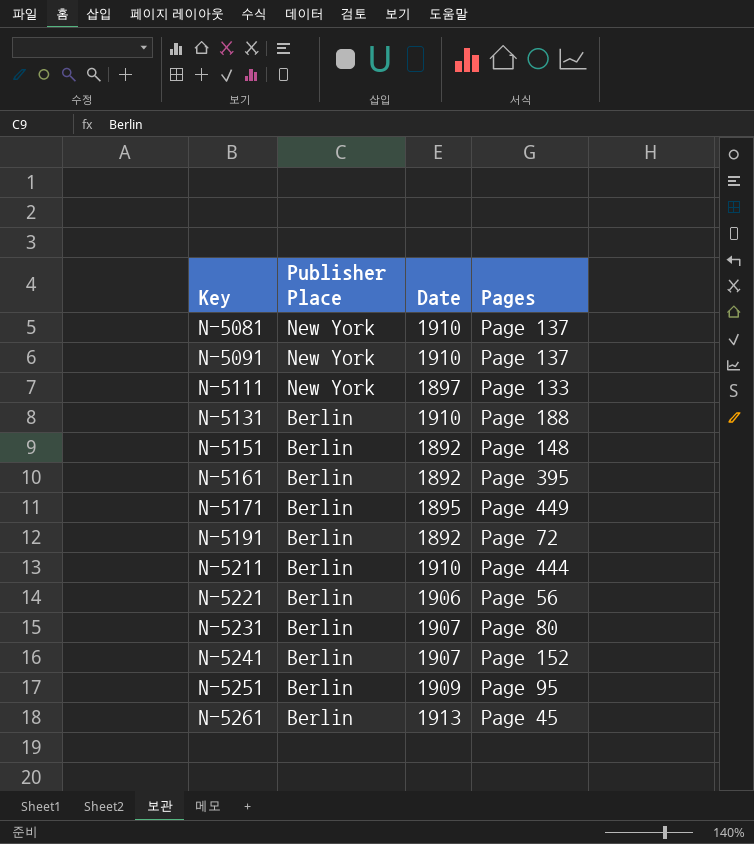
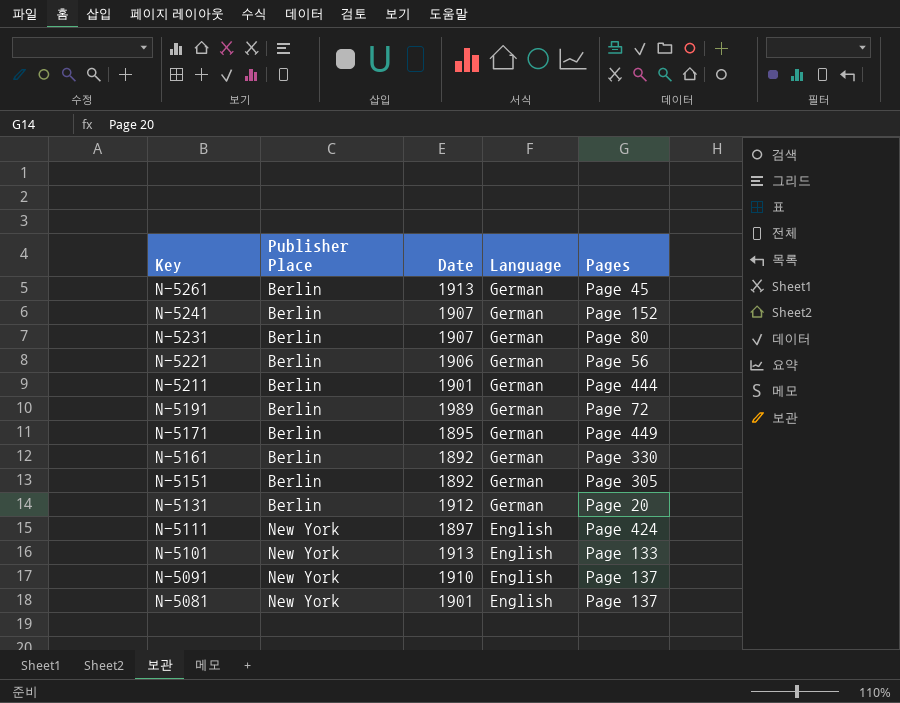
row order: Key ascending -> Key descending
column Language | position: none -> 4
row N-5251: Berlin | 1909 | Page 95 -> none
N-5211 | Date: 1910 -> 1901
N-5191 | Date: 1892 -> 1989
N-5161 | Pages: Page 395 -> Page 330
N-5151 | Pages: Page 148 -> Page 305
N-5131 | Date: 1910 -> 1912
N-5131 | Pages: Page 188 -> Page 20
N-5111 | Pages: Page 133 -> Page 424
row N-5101: none -> New York | 1913 | English | Page 133
N-5081 | Date: 1910 -> 1901

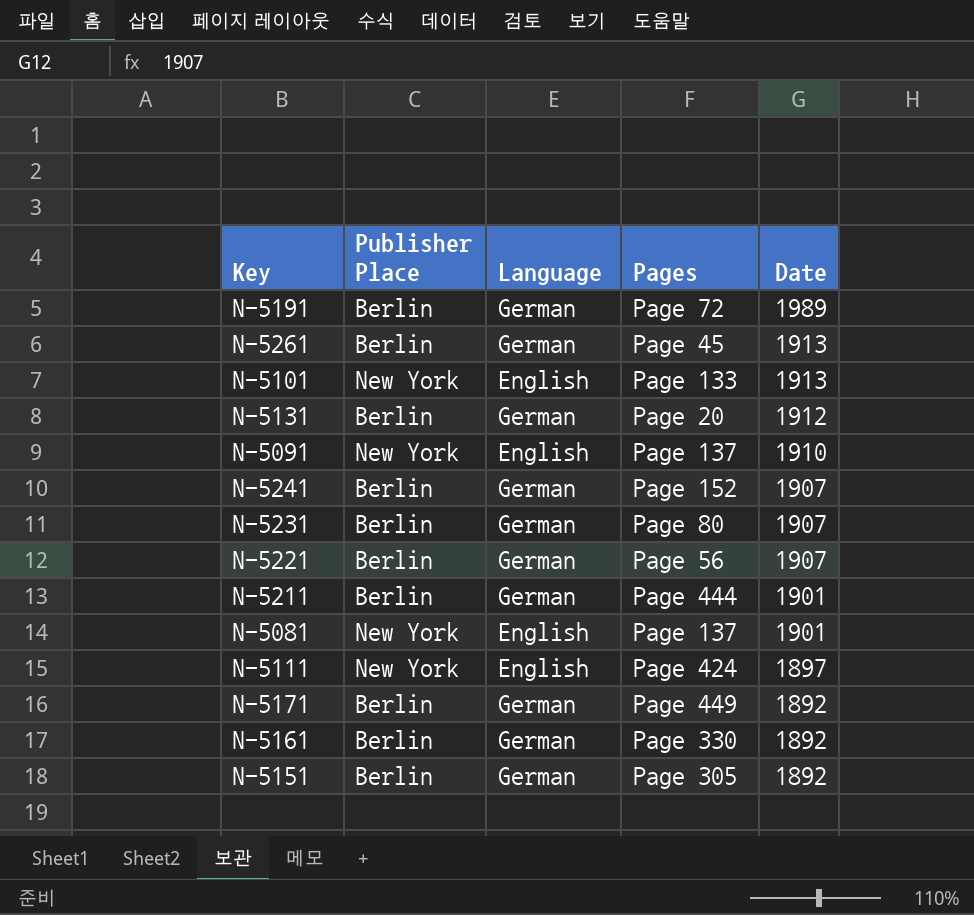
row order: Key descending -> Date descending
column Date | position: 3 -> 5
N-5221 | Date: 1906 -> 1907
N-5171 | Date: 1895 -> 1892

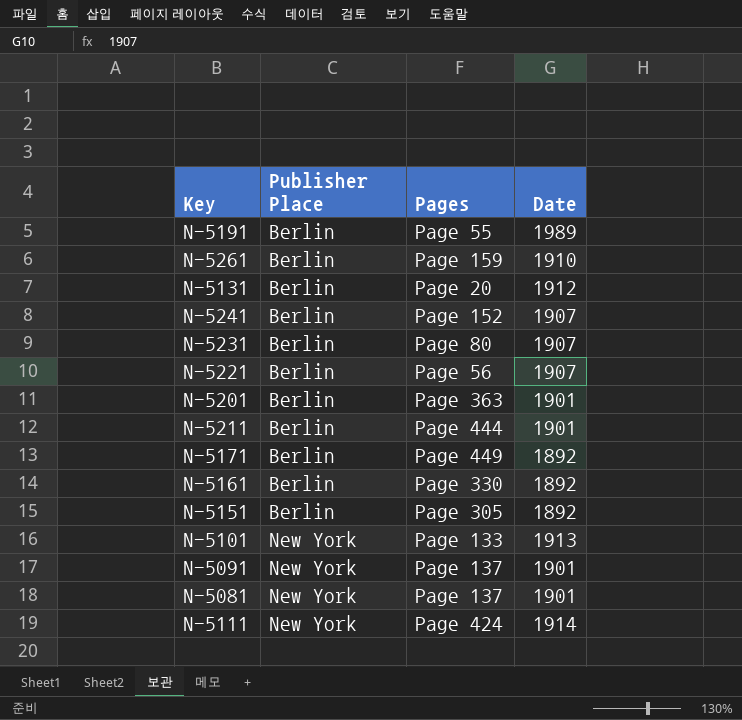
row order: Date descending -> Publisher Place ascending
column Language | position: 3 -> none
N-5191 | Pages: Page 72 -> Page 55
N-5261 | Pages: Page 45 -> Page 159
N-5261 | Date: 1913 -> 1910
row N-5201: none -> Berlin | Page 363 | 1901
N-5091 | Date: 1910 -> 1901
N-5111 | Date: 1897 -> 1914

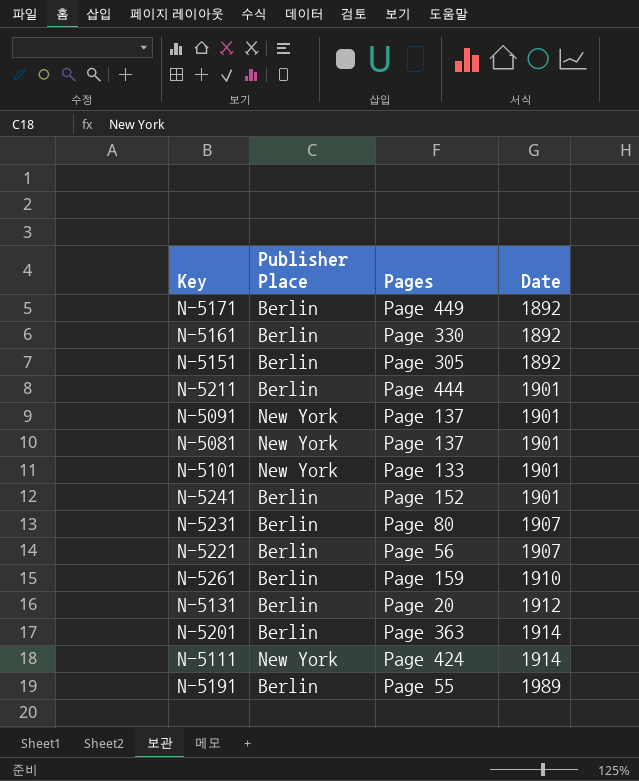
row order: Publisher Place ascending -> Date ascending
N-5101 | Date: 1913 -> 1901
N-5241 | Date: 1907 -> 1901
N-5201 | Date: 1901 -> 1914

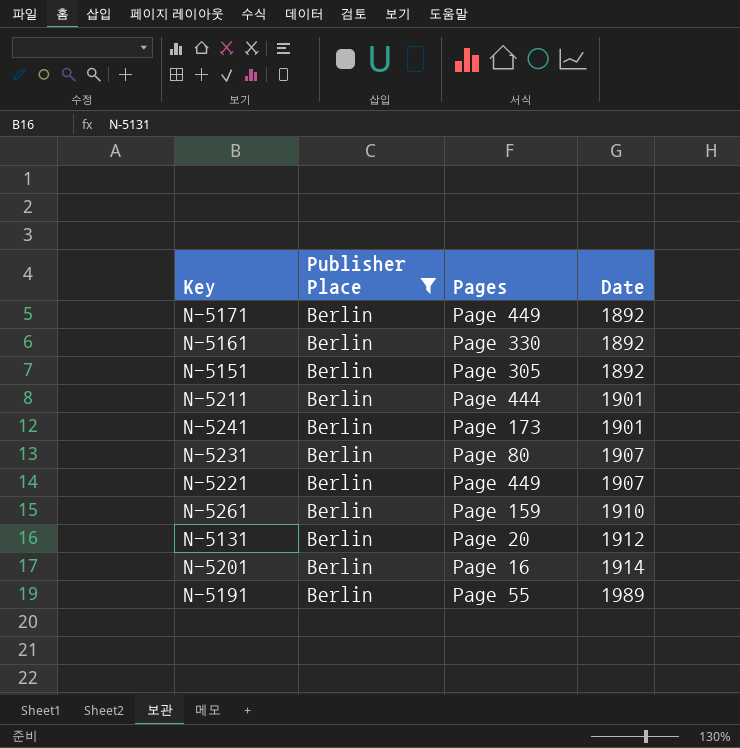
filter: none -> Publisher Place = Berlin
N-5241 | Pages: Page 152 -> Page 173
N-5221 | Pages: Page 56 -> Page 449
N-5201 | Pages: Page 363 -> Page 16

